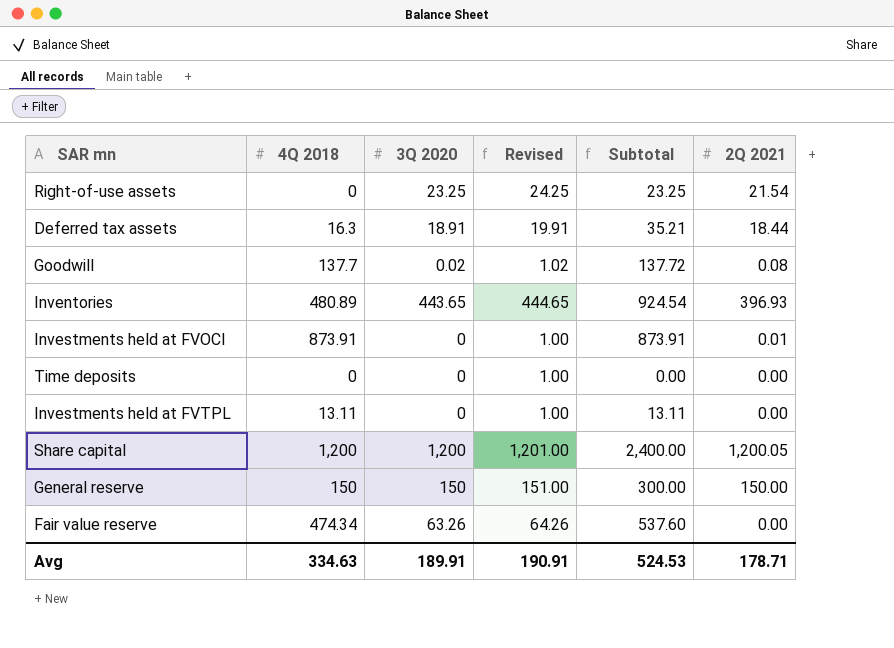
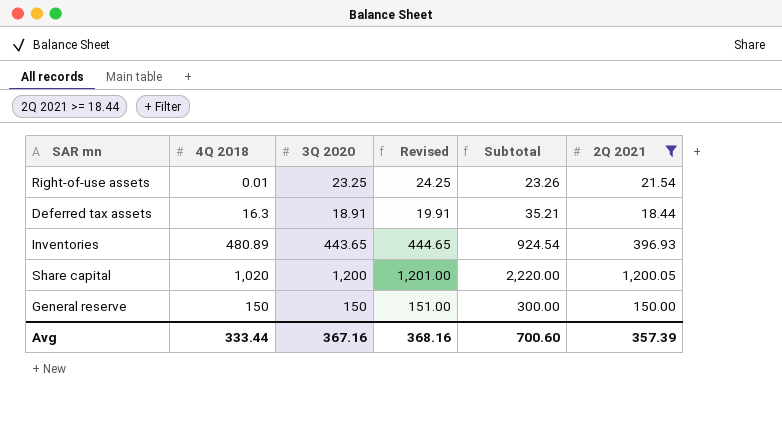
filter: none -> 2Q 2021 >= 18.44
Right-of-use assets | 4Q 2018: 0 -> 0.01
Right-of-use assets | Subtotal: 23.25 -> 23.26
Share capital | 4Q 2018: 1,200 -> 1,020
Share capital | Subtotal: 2,400.00 -> 2,220.00
Avg | 4Q 2018: 334.63 -> 333.44
Avg | 3Q 2020: 189.91 -> 367.16
Avg | Revised: 190.91 -> 368.16
Avg | Subtotal: 524.53 -> 700.60
Avg | 2Q 2021: 178.71 -> 357.39

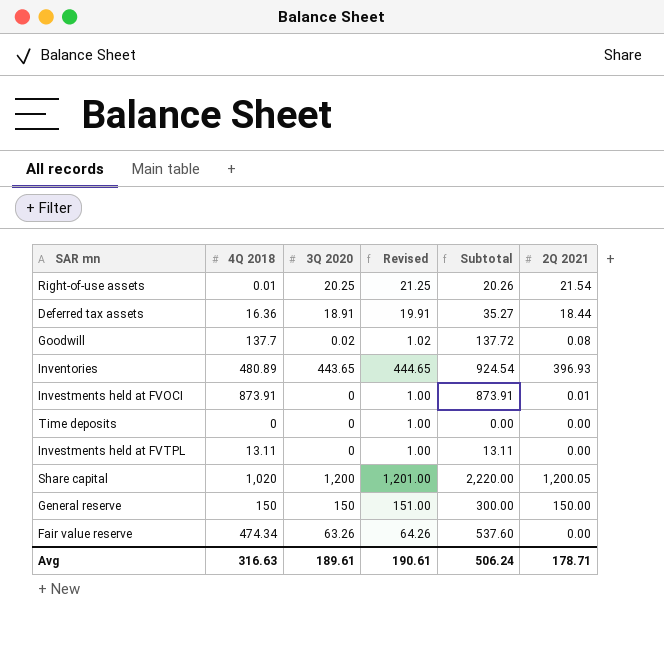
filter: 2Q 2021 >= 18.44 -> none
Right-of-use assets | 3Q 2020: 23.25 -> 20.25
Right-of-use assets | Revised: 24.25 -> 21.25
Right-of-use assets | Subtotal: 23.26 -> 20.26
Deferred tax assets | 4Q 2018: 16.3 -> 16.36
Deferred tax assets | Subtotal: 35.21 -> 35.27
Avg | 4Q 2018: 333.44 -> 316.63
Avg | 3Q 2020: 367.16 -> 189.61
Avg | Revised: 368.16 -> 190.61
Avg | Subtotal: 700.60 -> 506.24
Avg | 2Q 2021: 357.39 -> 178.71

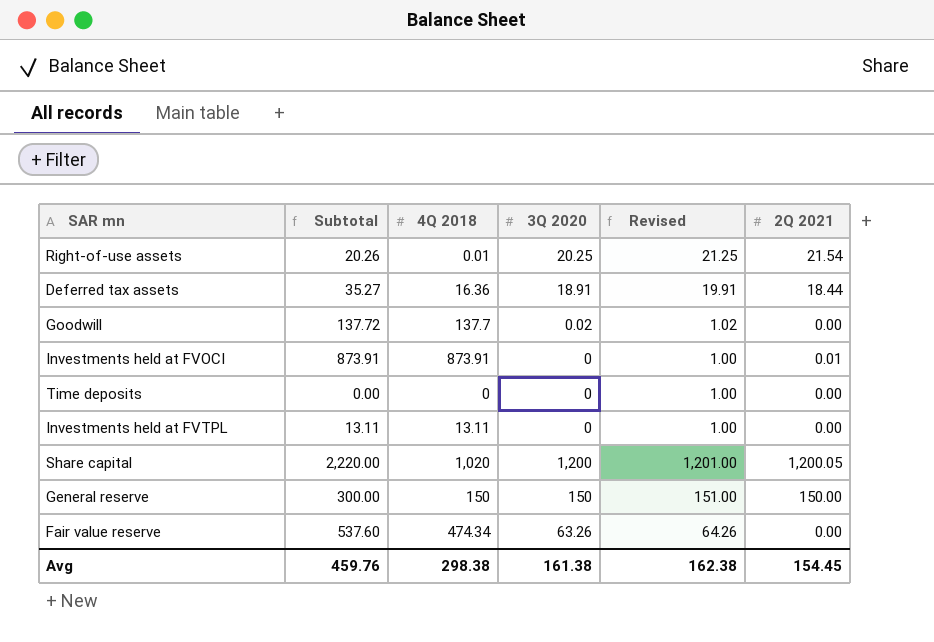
column Subtotal | position: 5 -> 2
row Inventories: 480.89 | 443.65 | 444.65 | 924.54 | 396.93 -> none
Goodwill | 2Q 2021: 0.08 -> 0.00
Avg | Subtotal: 506.24 -> 459.76
Avg | 4Q 2018: 316.63 -> 298.38
Avg | 3Q 2020: 189.61 -> 161.38
Avg | Revised: 190.61 -> 162.38
Avg | 2Q 2021: 178.71 -> 154.45

